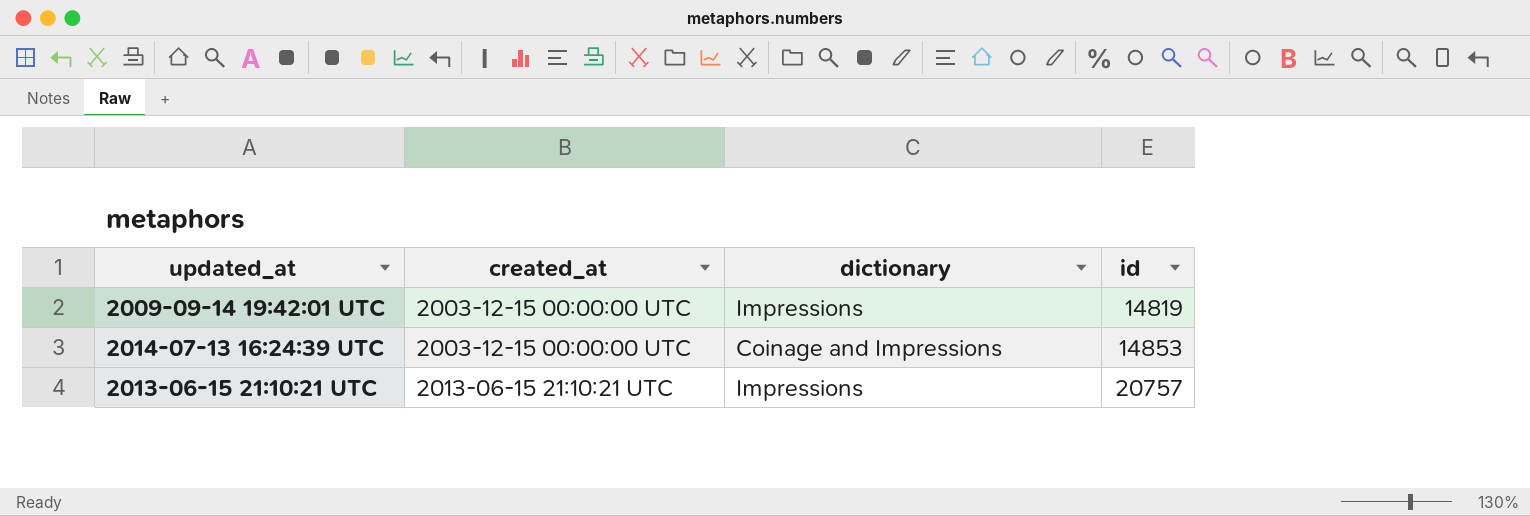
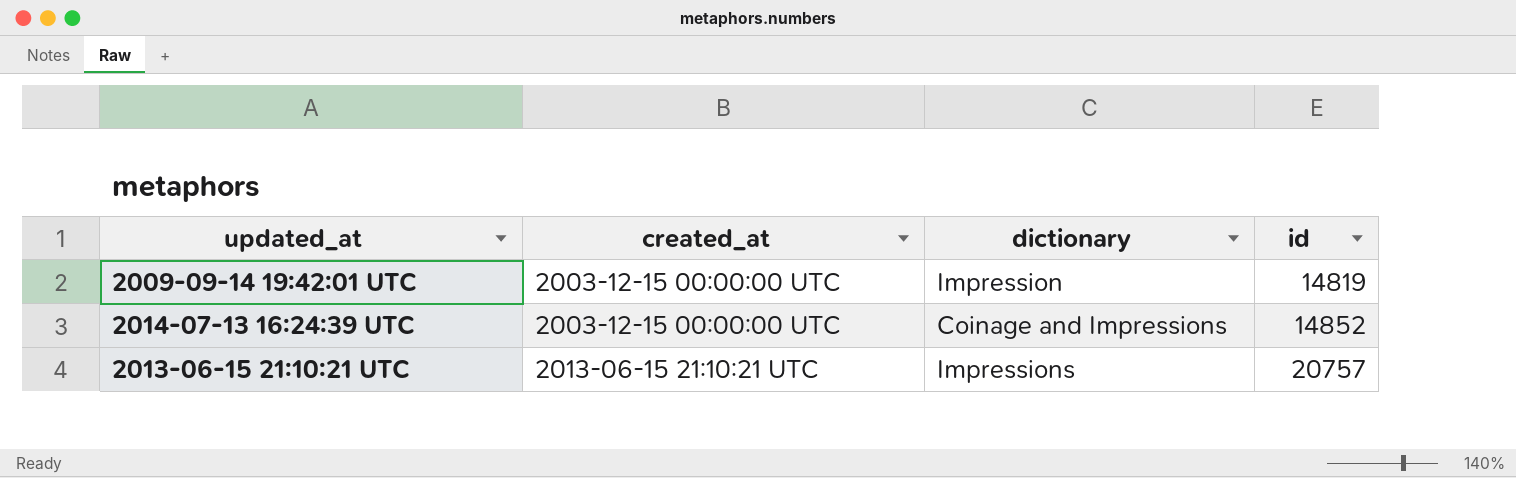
2009-09-14 19:42:01 UTC | dictionary: Impressions -> Impression
2014-07-13 16:24:39 UTC | id: 14853 -> 14852

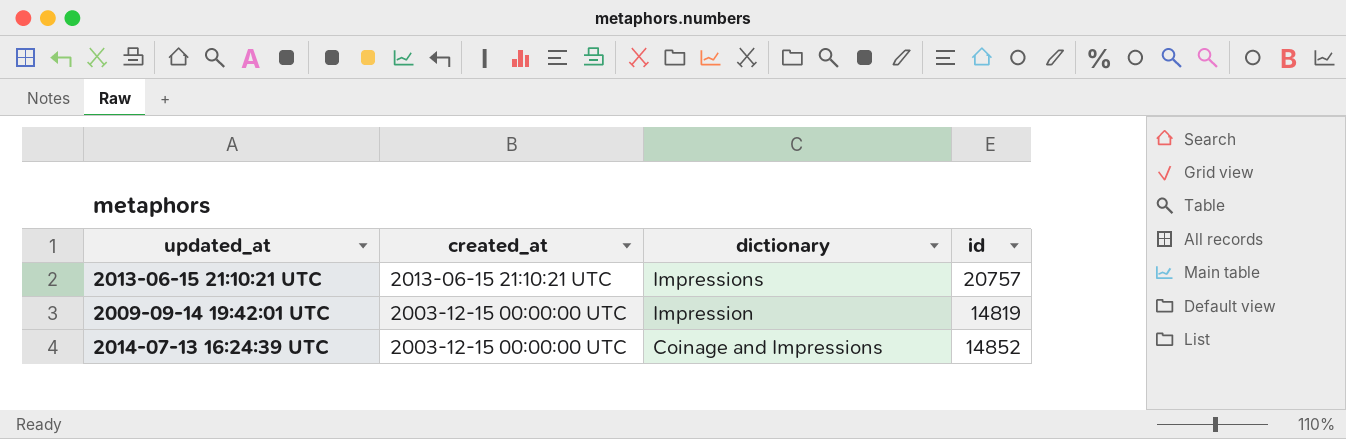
row order: created_at ascending -> created_at descending

